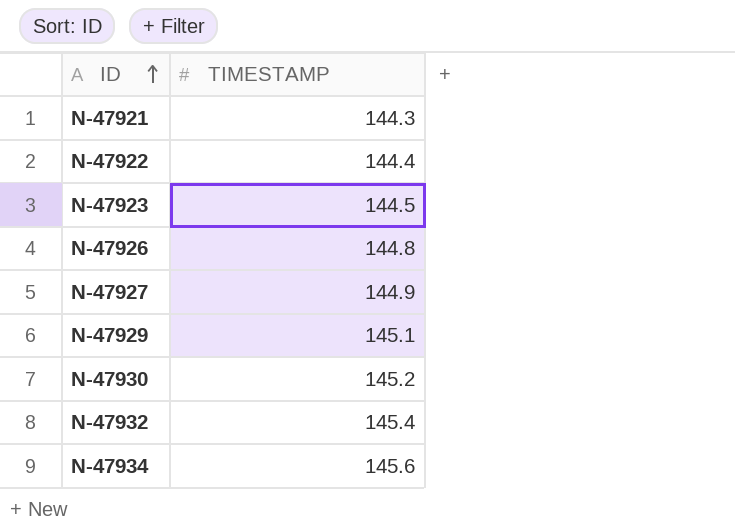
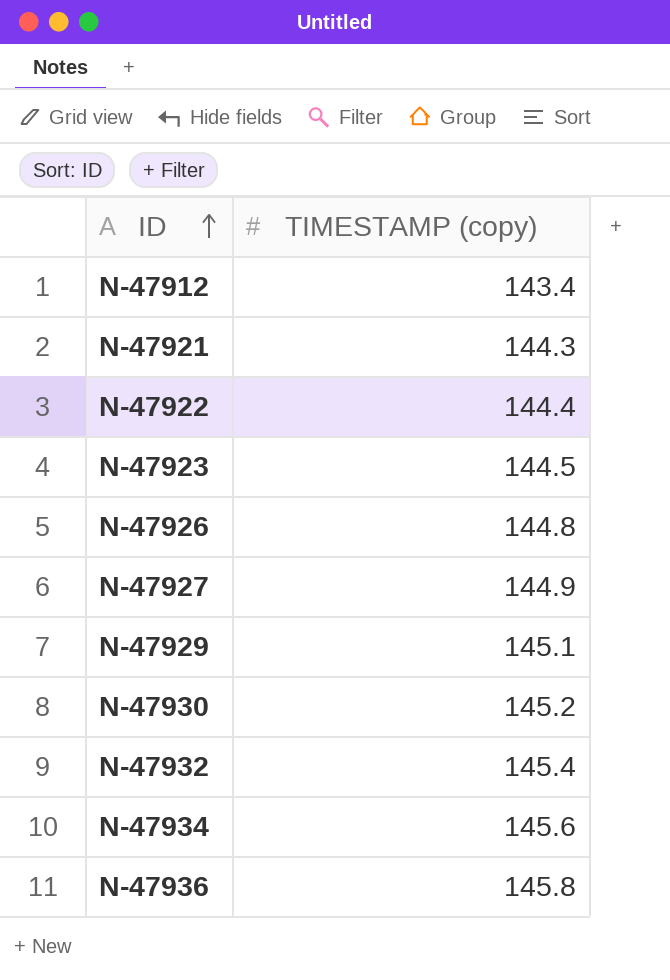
column name: TIMESTAMP -> TIMESTAMP (copy)
row N-47912: none -> 143.4
row N-47936: none -> 145.8

